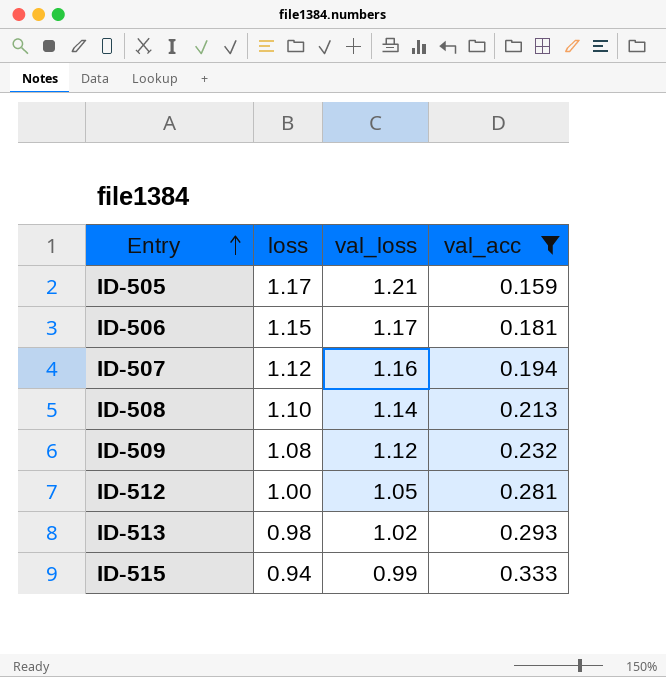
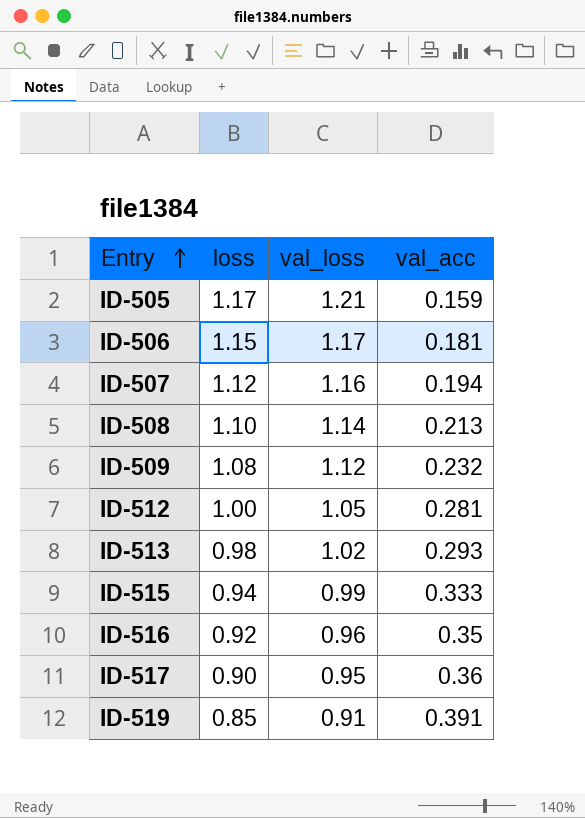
filter: val_acc <= 0.333 -> none

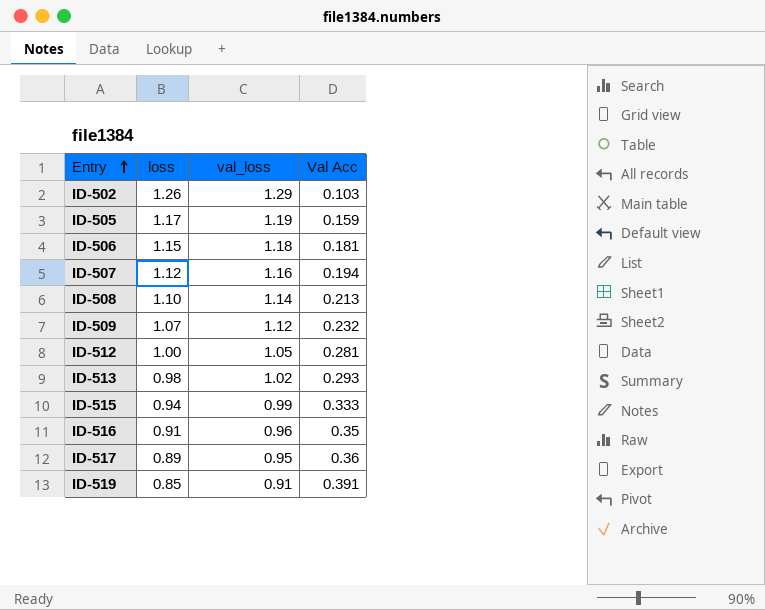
column name: val_acc -> Val Acc
row ID-502: none -> 1.26 | 1.29 | 0.103
ID-505 | val_loss: 1.21 -> 1.19
ID-506 | val_loss: 1.17 -> 1.18
ID-509 | loss: 1.08 -> 1.07
ID-516 | loss: 0.92 -> 0.91
ID-517 | loss: 0.90 -> 0.89

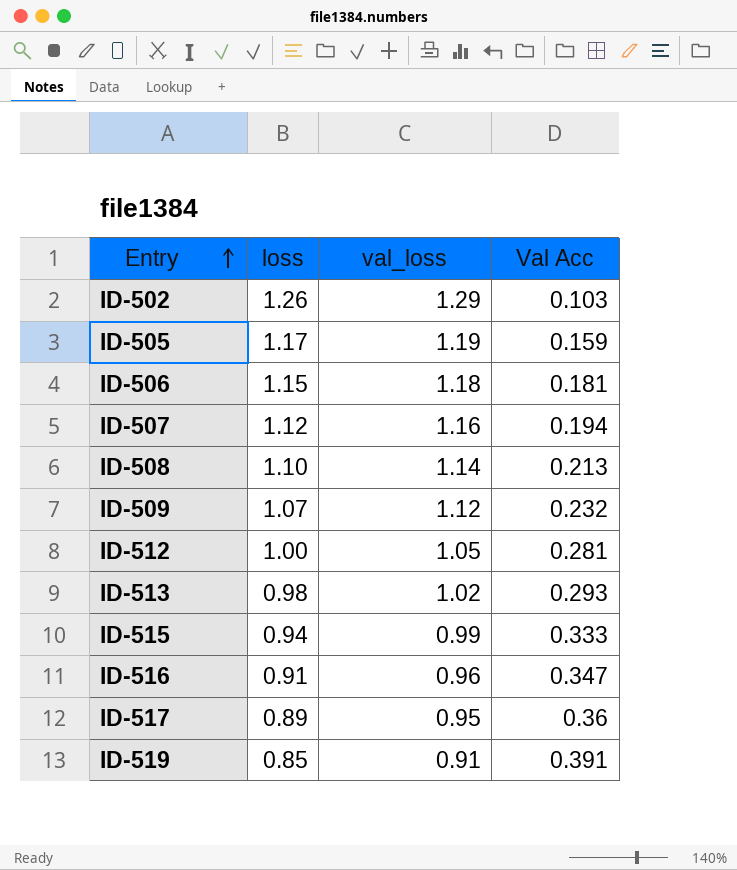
ID-516 | Val Acc: 0.35 -> 0.347

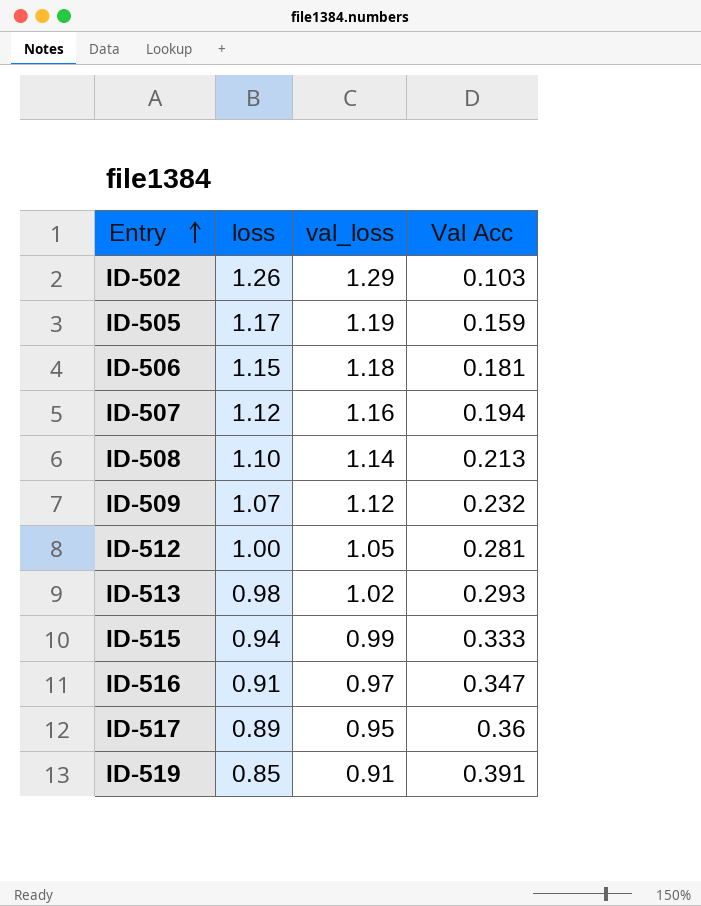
ID-516 | val_loss: 0.96 -> 0.97

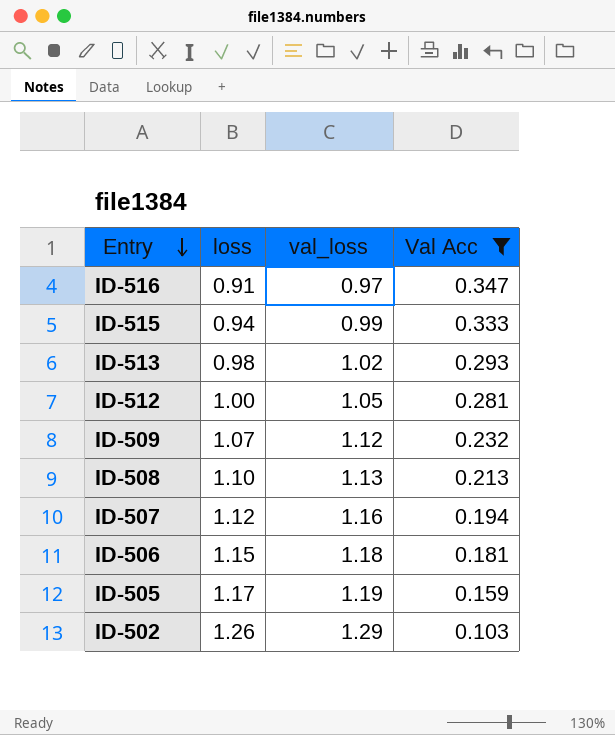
filter: none -> Val Acc <= 0.347
row order: Entry ascending -> Entry descending
ID-508 | val_loss: 1.14 -> 1.13

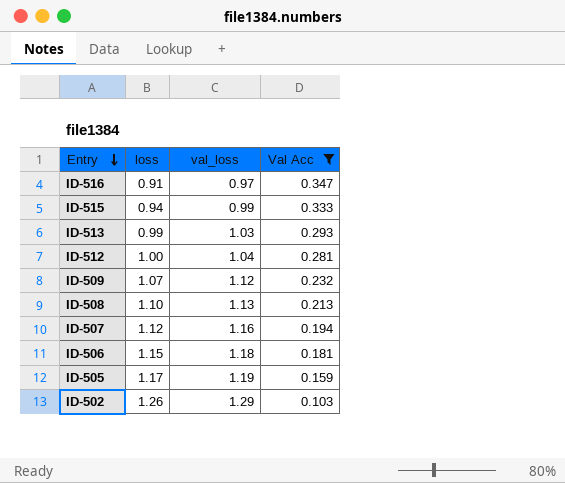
ID-513 | loss: 0.98 -> 0.99
ID-513 | val_loss: 1.02 -> 1.03
ID-512 | val_loss: 1.05 -> 1.04

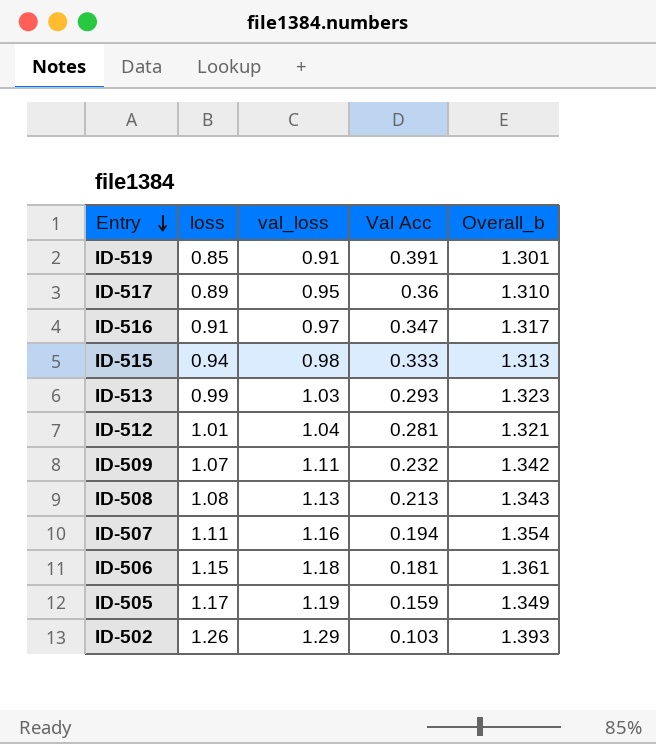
filter: Val Acc <= 0.347 -> none
column Overall_b | formula: none -> [val_loss] + [Val Acc]
ID-515 | val_loss: 0.99 -> 0.98
ID-512 | loss: 1.00 -> 1.01
ID-509 | val_loss: 1.12 -> 1.11
ID-508 | loss: 1.10 -> 1.08
ID-507 | loss: 1.12 -> 1.11

